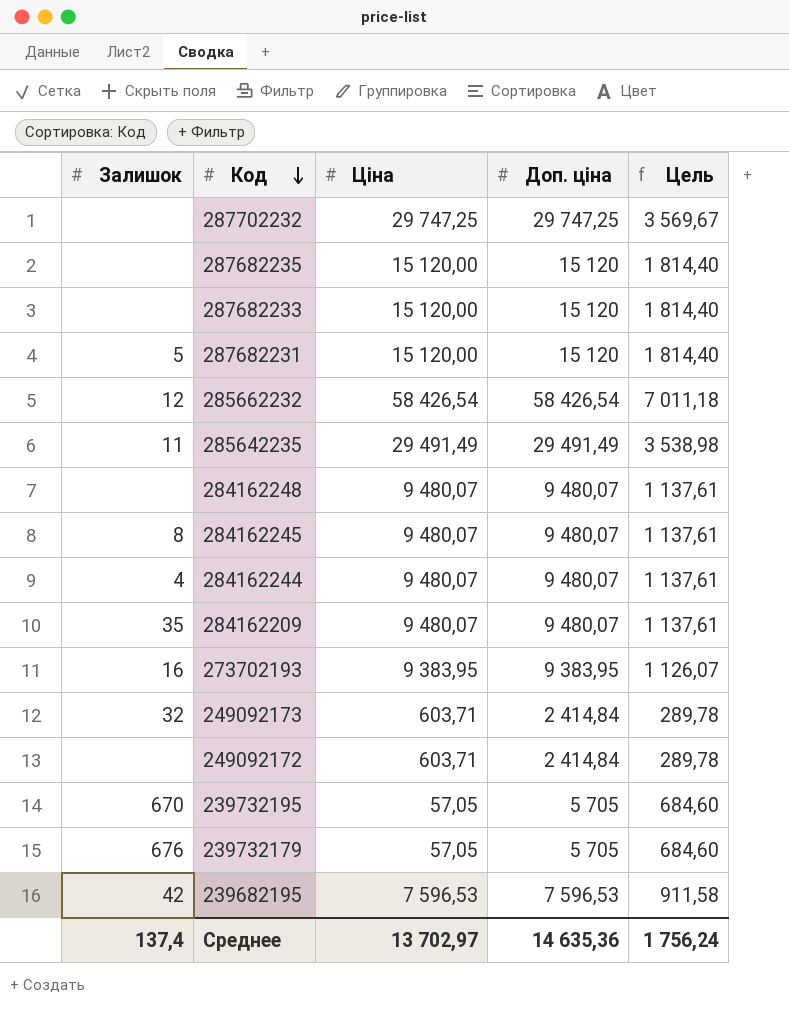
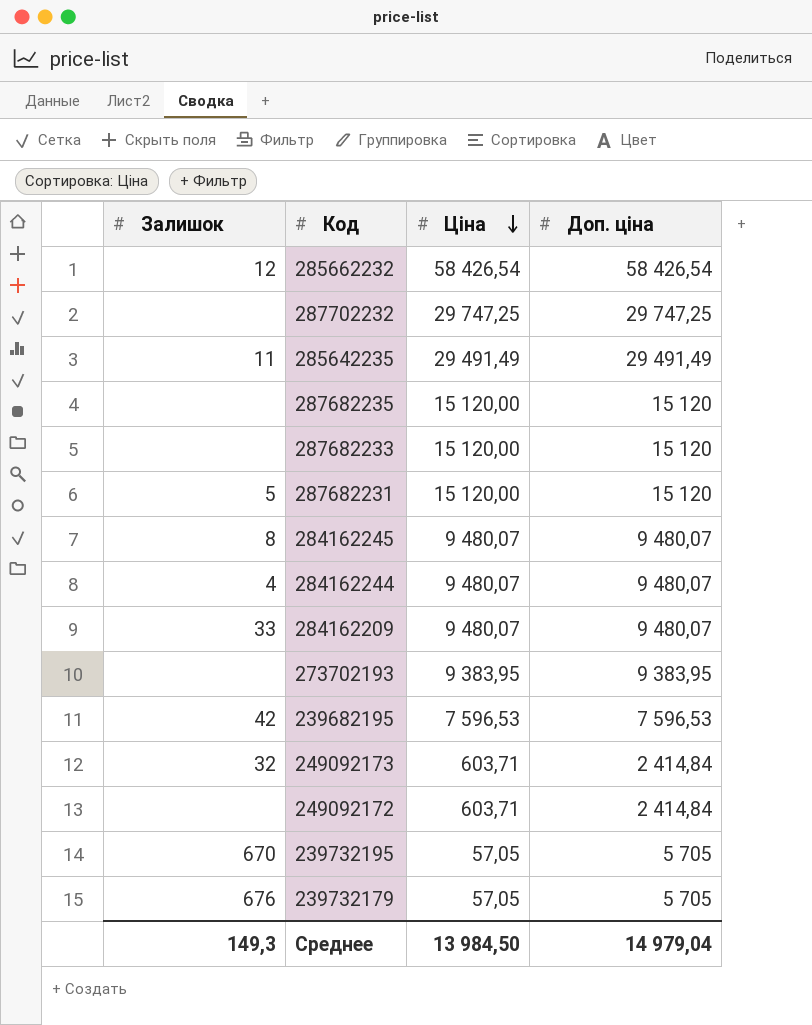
row order: Код descending -> Ціна descending
column Цель | formula: [Доп. ціна] * 0,12 -> none
row 284162248: none | 9 480,07 | 9 480,07 | 1 137,61 -> none
284162209 | Залишок: 35 -> 33
273702193 | Залишок: 16 -> none
Среднее | Залишок: 137,4 -> 149,3
Среднее | Ціна: 13 702,97 -> 13 984,50
Среднее | Доп. ціна: 14 635,36 -> 14 979,04

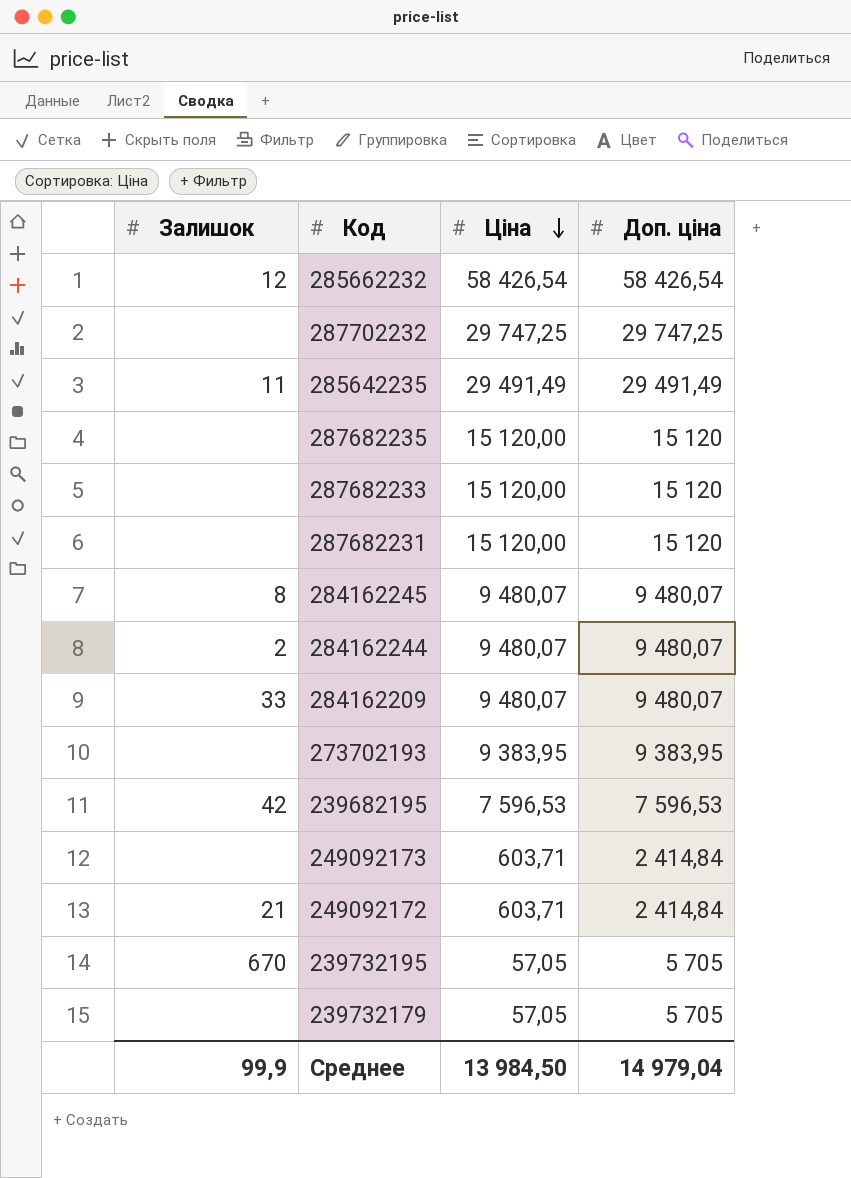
287682231 | Залишок: 5 -> none
284162244 | Залишок: 4 -> 2
249092173 | Залишок: 32 -> none
249092172 | Залишок: none -> 21
239732179 | Залишок: 676 -> none
Среднее | Залишок: 149,3 -> 99,9

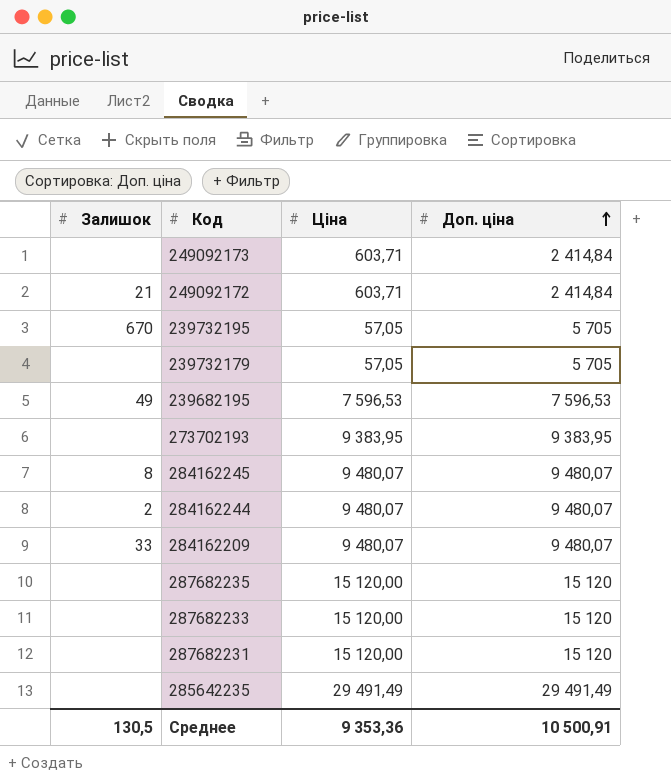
row order: Ціна descending -> Доп. ціна ascending
row 285662232: 12 | 58 426,54 | 58 426,54 -> none
row 287702232: none | 29 747,25 | 29 747,25 -> none
239682195 | Залишок: 42 -> 49
285642235 | Залишок: 11 -> none
Среднее | Залишок: 99,9 -> 130,5
Среднее | Ціна: 13 984,50 -> 9 353,36
Среднее | Доп. ціна: 14 979,04 -> 10 500,91

